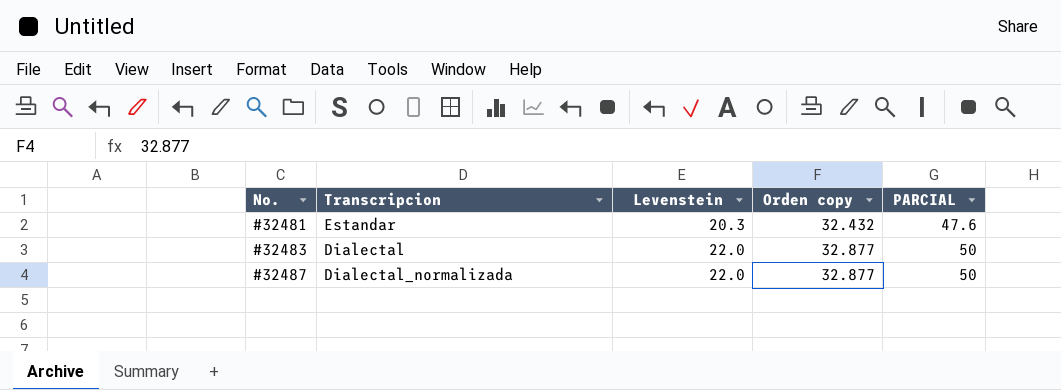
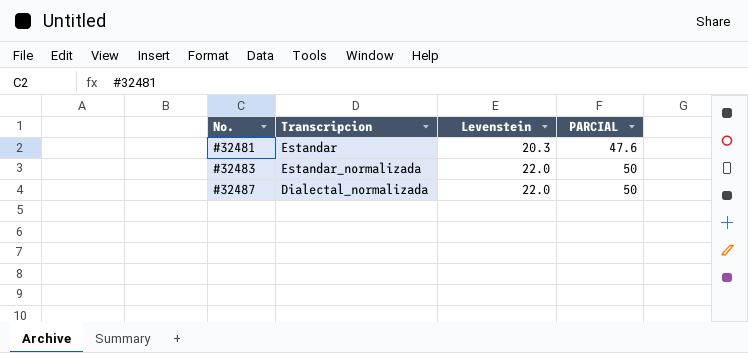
column Orden copy | position: 4 -> none
#32483 | Transcripcion: Dialectal -> Estandar_normalizada

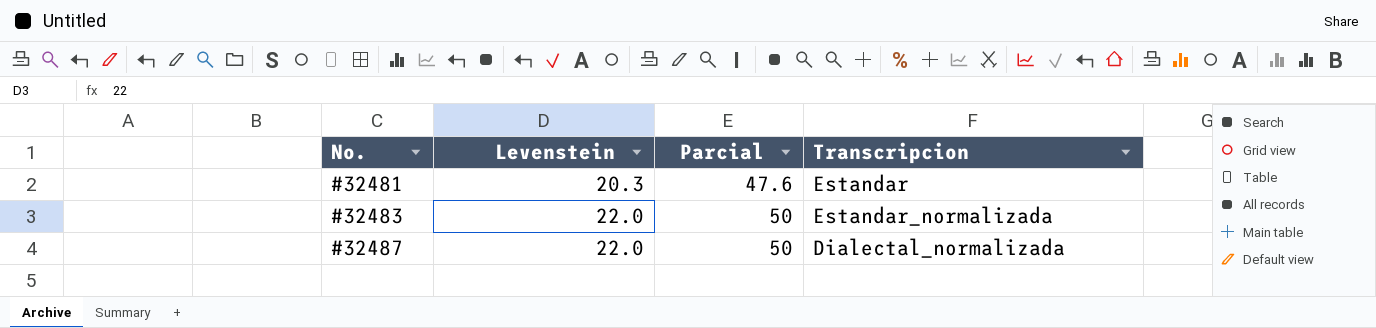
column name: PARCIAL -> Parcial
column Transcripcion | position: 2 -> 4

